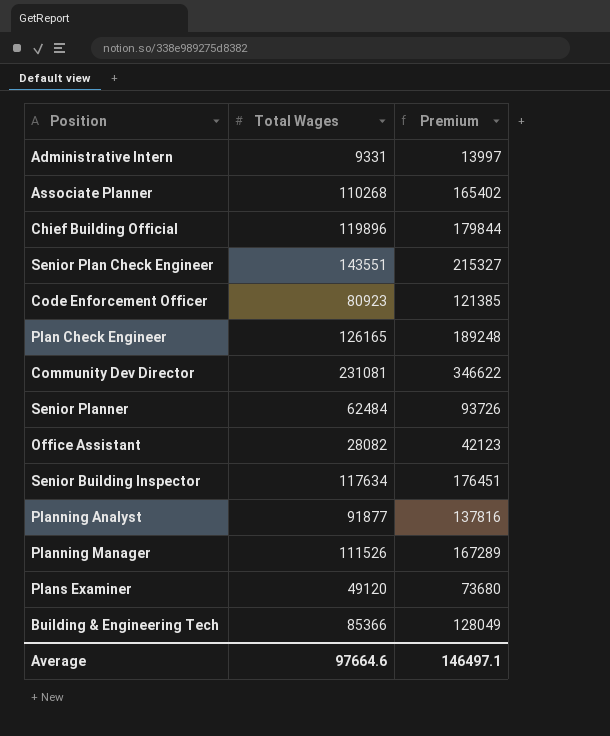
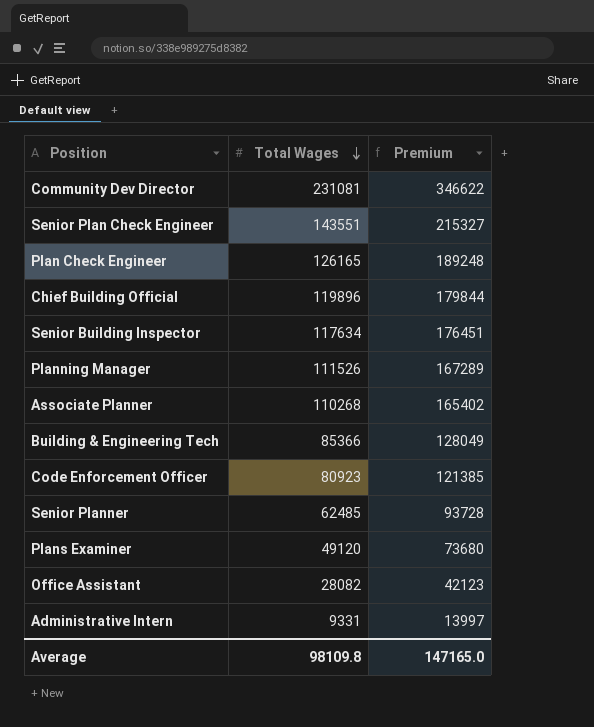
row order: none -> Total Wages descending
row Planning Analyst: 91877 | 137816 -> none
Senior Planner | Total Wages: 62484 -> 62485
Senior Planner | Premium: 93726 -> 93728
Average | Total Wages: 97664.6 -> 98109.8
Average | Premium: 146497.1 -> 147165.0

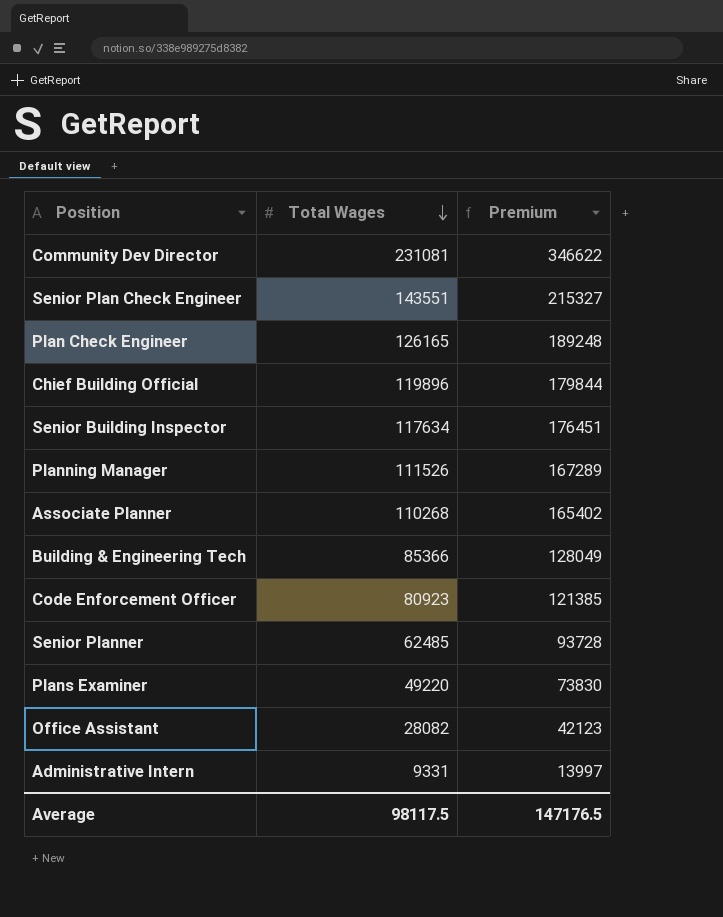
Plans Examiner | Total Wages: 49120 -> 49220
Plans Examiner | Premium: 73680 -> 73830
Average | Total Wages: 98109.8 -> 98117.5
Average | Premium: 147165.0 -> 147176.5

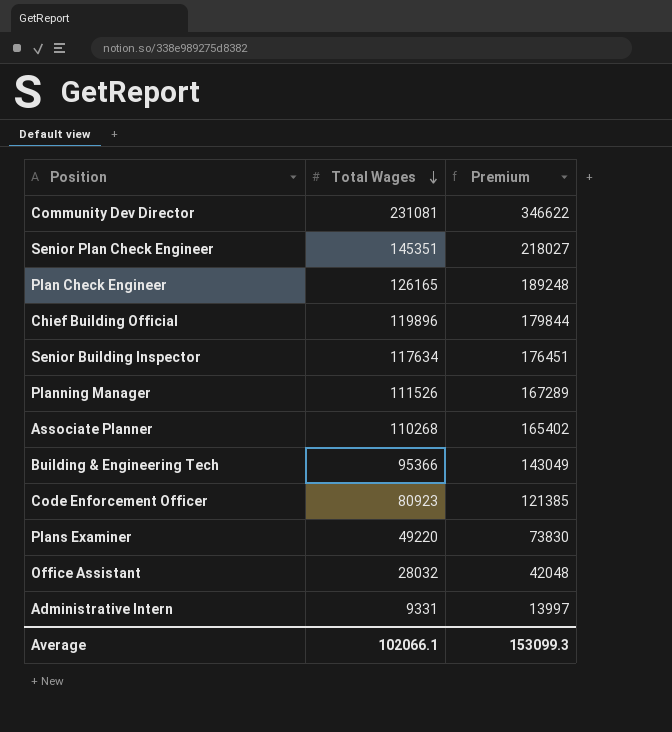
row Senior Planner: 62485 | 93728 -> none
Senior Plan Check Engineer | Total Wages: 143551 -> 145351
Senior Plan Check Engineer | Premium: 215327 -> 218027
Building & Engineering Tech | Total Wages: 85366 -> 95366
Building & Engineering Tech | Premium: 128049 -> 143049
Office Assistant | Total Wages: 28082 -> 28032
Office Assistant | Premium: 42123 -> 42048
Average | Total Wages: 98117.5 -> 102066.1
Average | Premium: 147176.5 -> 153099.3

